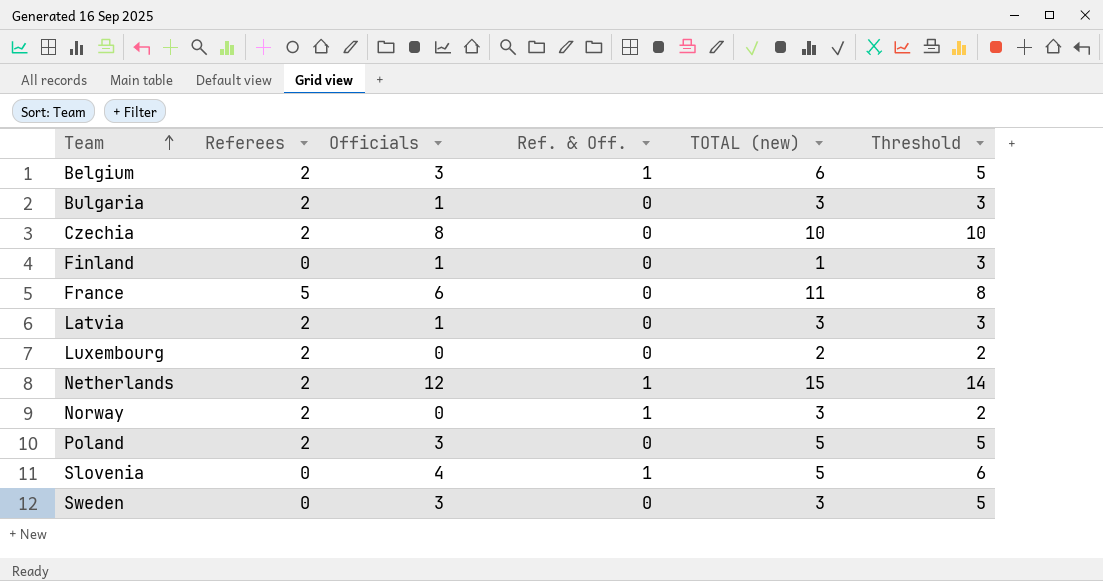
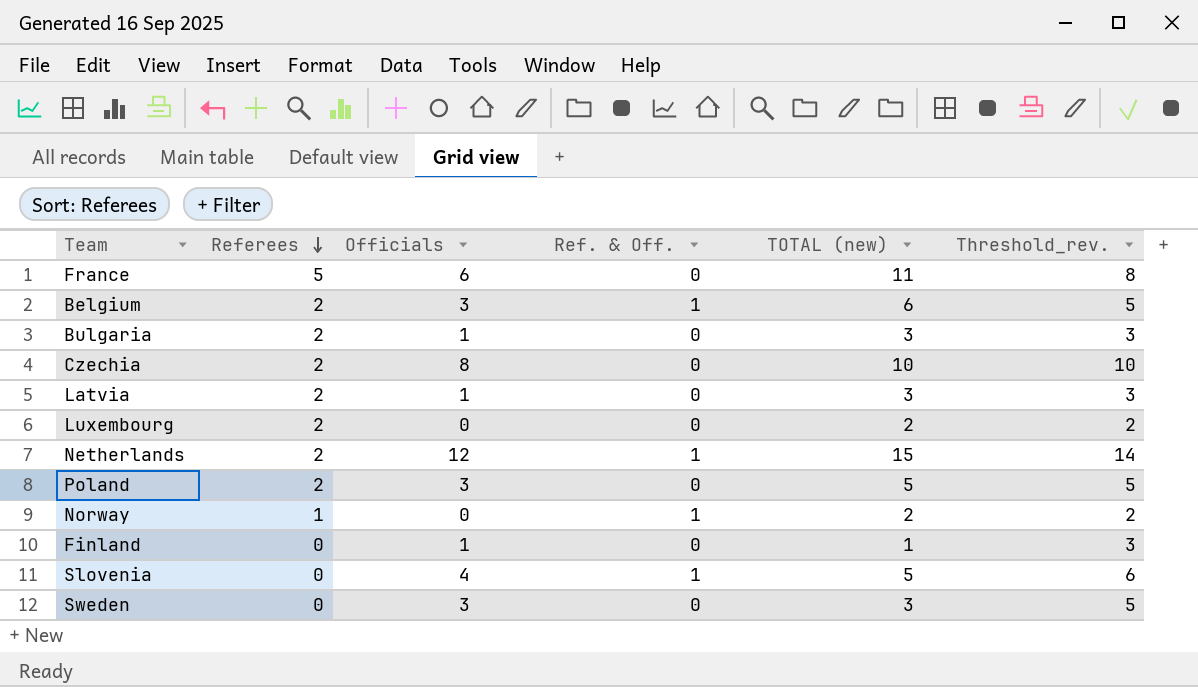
row order: Team ascending -> Referees descending
column name: Threshold -> Threshold_rev.
Norway | Referees: 2 -> 1
Norway | TOTAL (new): 3 -> 2

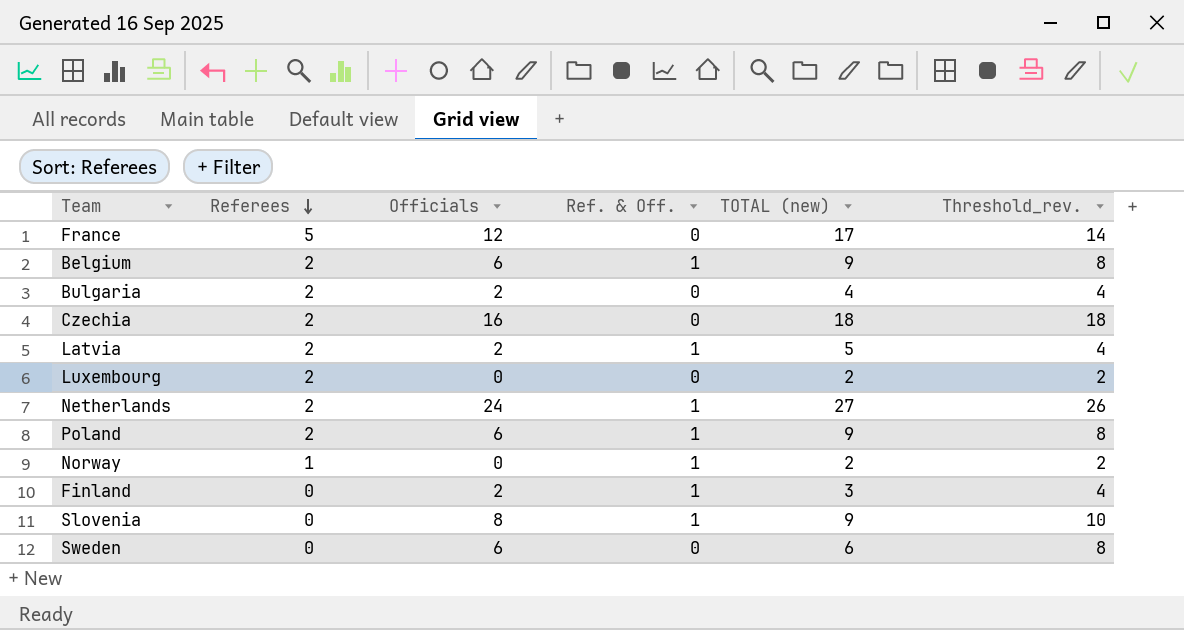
France | Officials: 6 -> 12
France | TOTAL (new): 11 -> 17
France | Threshold_rev.: 8 -> 14
Belgium | Officials: 3 -> 6
Belgium | TOTAL (new): 6 -> 9
Belgium | Threshold_rev.: 5 -> 8
Bulgaria | Officials: 1 -> 2
Bulgaria | TOTAL (new): 3 -> 4
Bulgaria | Threshold_rev.: 3 -> 4
Czechia | Officials: 8 -> 16
Czechia | TOTAL (new): 10 -> 18
Czechia | Threshold_rev.: 10 -> 18
Latvia | Officials: 1 -> 2
Latvia | Ref. & Off.: 0 -> 1
Latvia | TOTAL (new): 3 -> 5
Latvia | Threshold_rev.: 3 -> 4
Netherlands | Officials: 12 -> 24
Netherlands | TOTAL (new): 15 -> 27
Netherlands | Threshold_rev.: 14 -> 26
Poland | Officials: 3 -> 6
Poland | Ref. & Off.: 0 -> 1
Poland | TOTAL (new): 5 -> 9
Poland | Threshold_rev.: 5 -> 8
Finland | Officials: 1 -> 2
Finland | Ref. & Off.: 0 -> 1
Finland | TOTAL (new): 1 -> 3
Finland | Threshold_rev.: 3 -> 4
Slovenia | Officials: 4 -> 8
Slovenia | TOTAL (new): 5 -> 9
Slovenia | Threshold_rev.: 6 -> 10
Sweden | Officials: 3 -> 6
Sweden | TOTAL (new): 3 -> 6
Sweden | Threshold_rev.: 5 -> 8

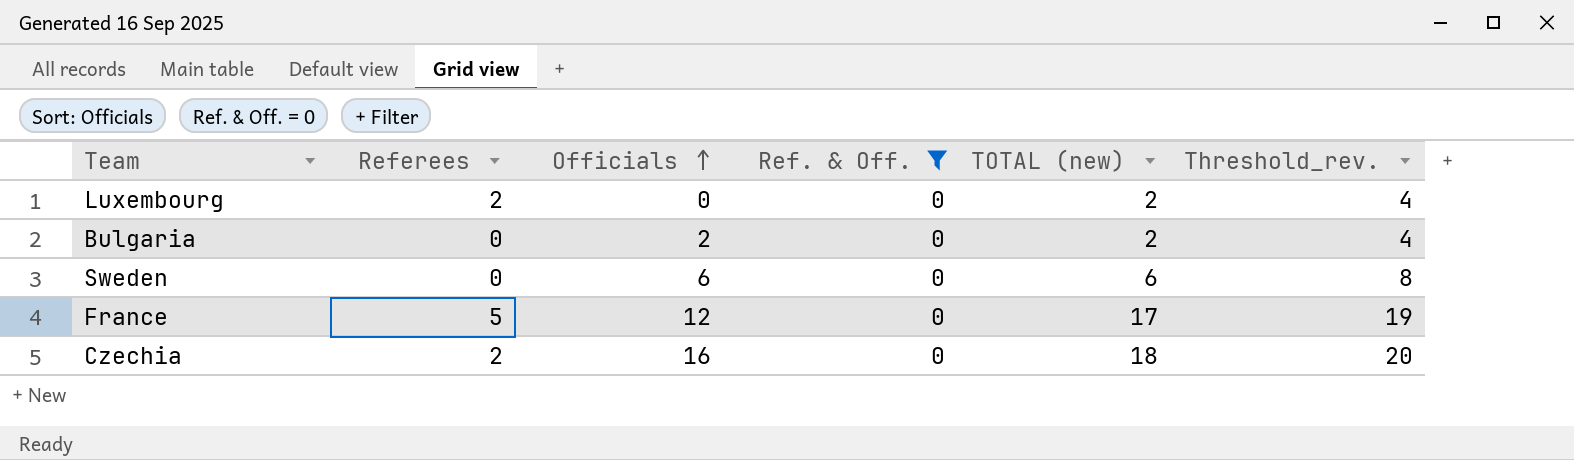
filter: none -> Ref. & Off. = 0
row order: Referees descending -> Officials ascending
column Threshold_rev. | formula: [Officials] + 2 -> [TOTAL (new)] + 2
Bulgaria | Referees: 2 -> 0
Bulgaria | TOTAL (new): 4 -> 2

